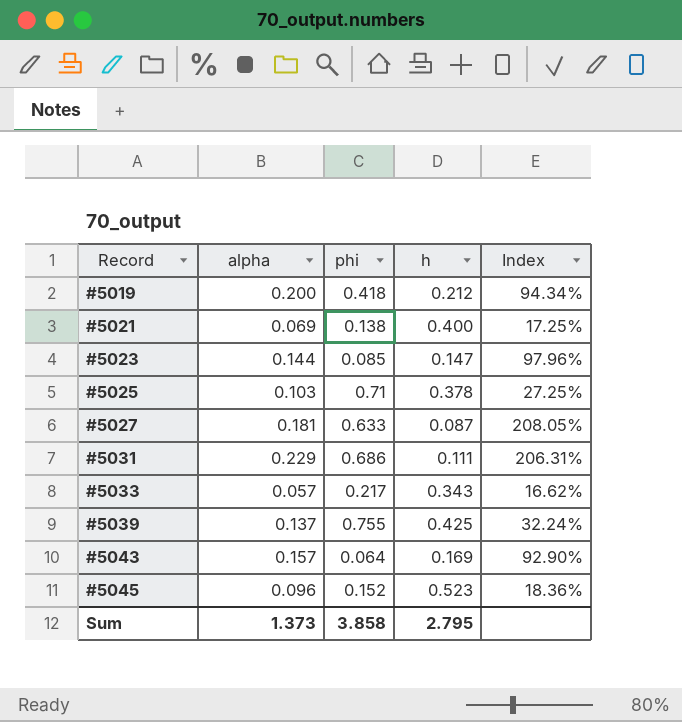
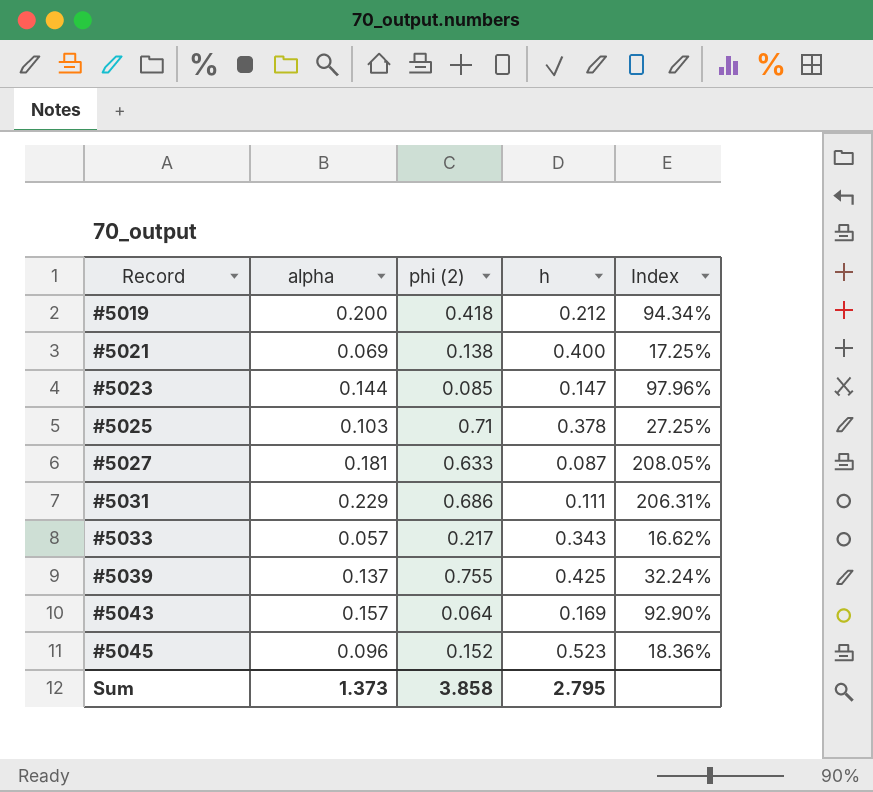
column name: phi -> phi (2)

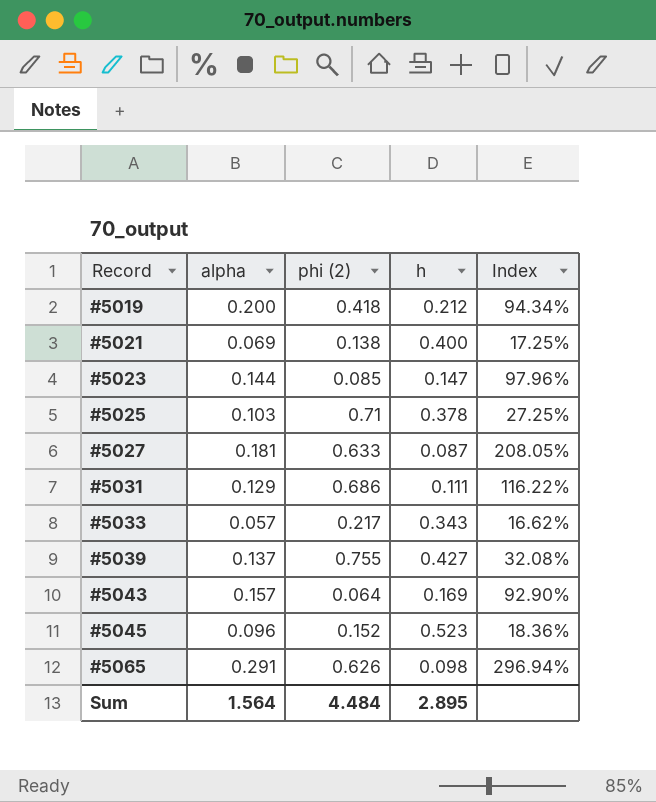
#5031 | alpha: 0.229 -> 0.129
#5031 | Index: 206.31% -> 116.22%
#5039 | h: 0.425 -> 0.427
#5039 | Index: 32.24% -> 32.08%
row #5065: none -> 0.291 | 0.626 | 0.098 | 296.94%
Sum | alpha: 1.373 -> 1.564
Sum | phi (2): 3.858 -> 4.484
Sum | h: 2.795 -> 2.895

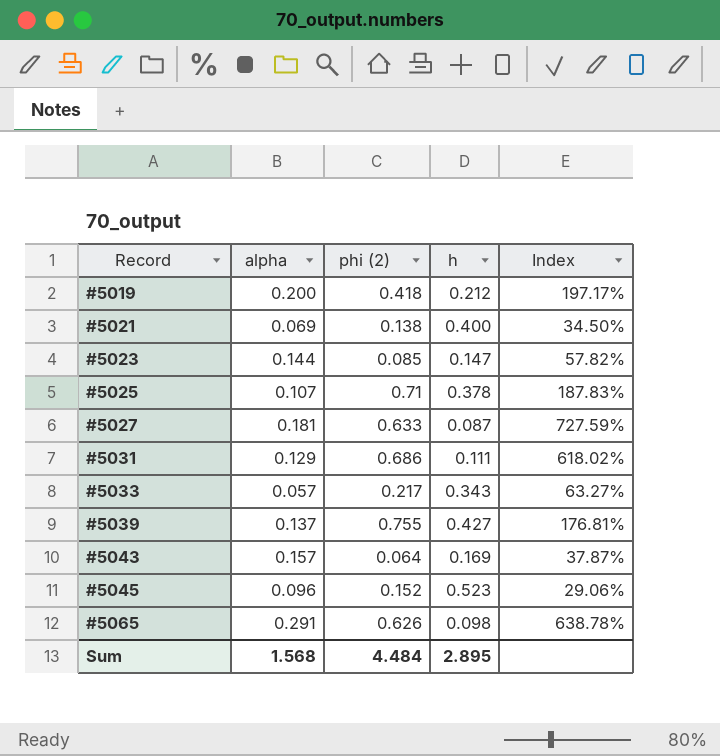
column Index | formula: [alpha] / [h] -> [phi (2)] / [h]
#5025 | alpha: 0.103 -> 0.107
Sum | alpha: 1.564 -> 1.568

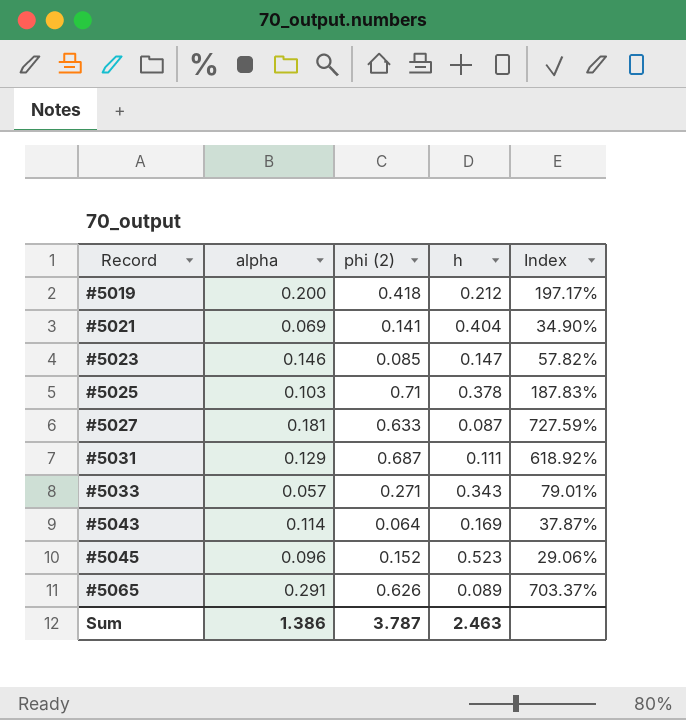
row #5039: 0.137 | 0.755 | 0.427 | 176.81% -> none
#5021 | phi (2): 0.138 -> 0.141
#5021 | h: 0.400 -> 0.404
#5021 | Index: 34.50% -> 34.90%
#5023 | alpha: 0.144 -> 0.146
#5025 | alpha: 0.107 -> 0.103
#5031 | phi (2): 0.686 -> 0.687
#5031 | Index: 618.02% -> 618.92%
#5033 | phi (2): 0.217 -> 0.271
#5033 | Index: 63.27% -> 79.01%
#5043 | alpha: 0.157 -> 0.114
#5065 | h: 0.098 -> 0.089
#5065 | Index: 638.78% -> 703.37%
Sum | alpha: 1.568 -> 1.386
Sum | phi (2): 4.484 -> 3.787
Sum | h: 2.895 -> 2.463

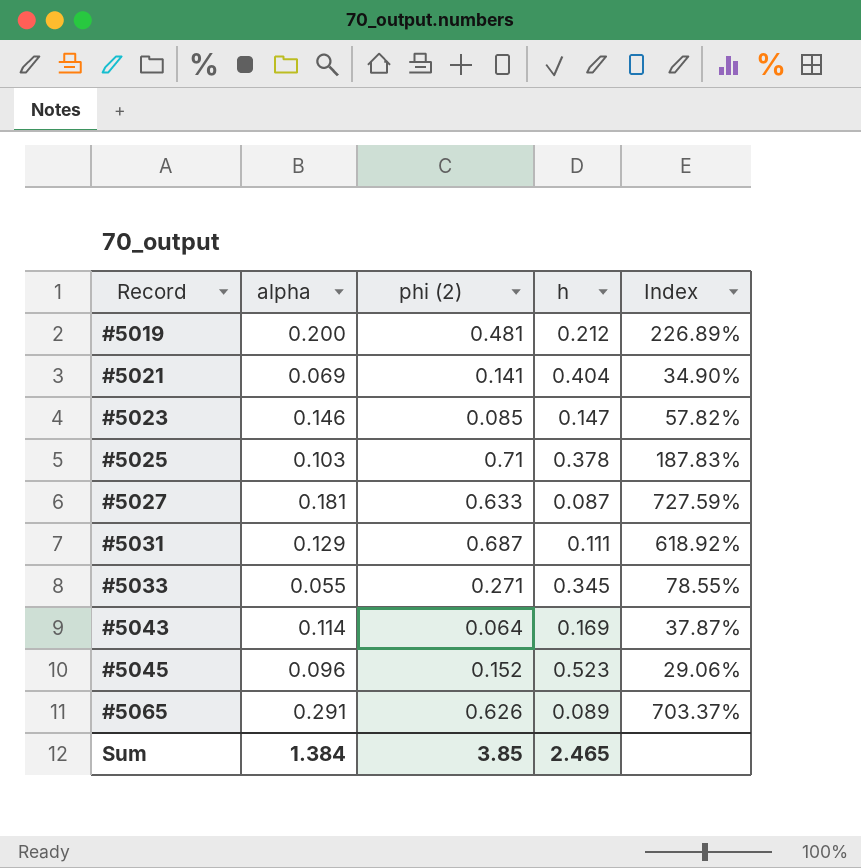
#5019 | phi (2): 0.418 -> 0.481
#5019 | Index: 197.17% -> 226.89%
#5033 | alpha: 0.057 -> 0.055
#5033 | h: 0.343 -> 0.345
#5033 | Index: 79.01% -> 78.55%
Sum | alpha: 1.386 -> 1.384
Sum | phi (2): 3.787 -> 3.85
Sum | h: 2.463 -> 2.465

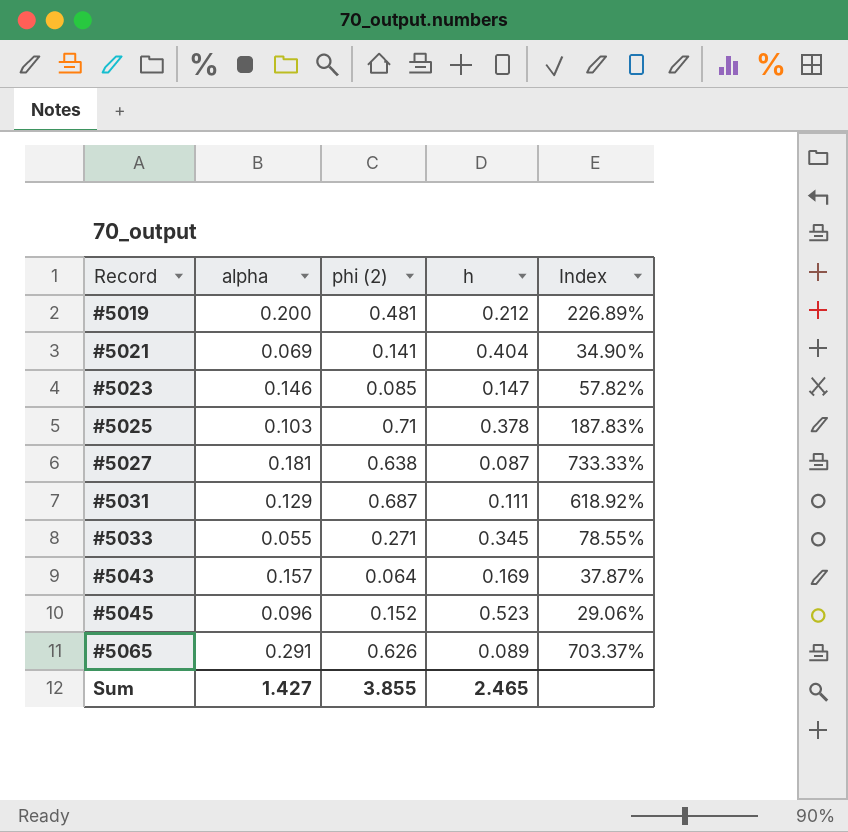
#5027 | phi (2): 0.633 -> 0.638
#5027 | Index: 727.59% -> 733.33%
#5043 | alpha: 0.114 -> 0.157
Sum | alpha: 1.384 -> 1.427
Sum | phi (2): 3.85 -> 3.855

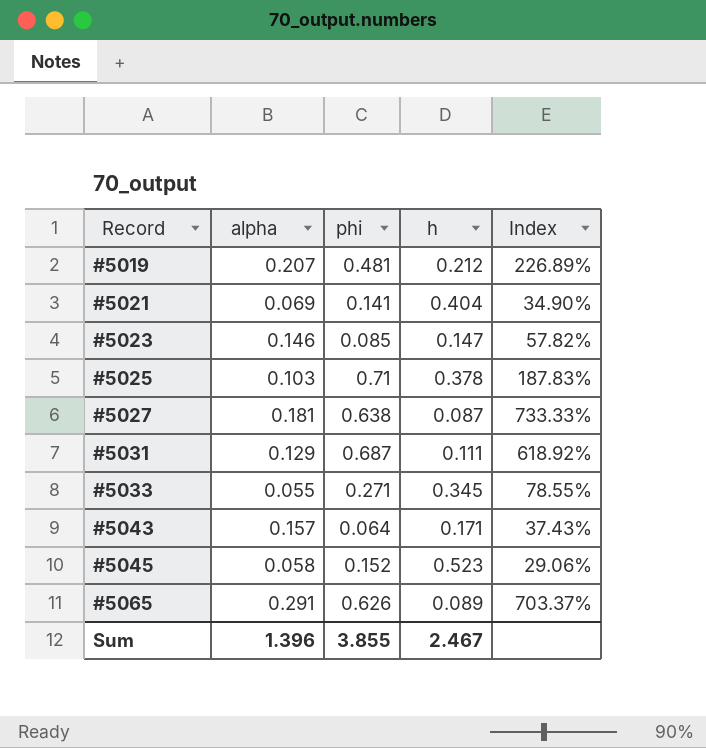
column name: phi (2) -> phi
#5019 | alpha: 0.200 -> 0.207
#5043 | h: 0.169 -> 0.171
#5043 | Index: 37.87% -> 37.43%
#5045 | alpha: 0.096 -> 0.058
Sum | alpha: 1.427 -> 1.396
Sum | h: 2.465 -> 2.467

